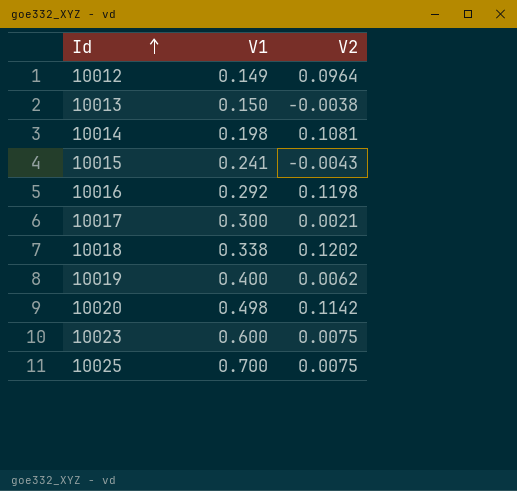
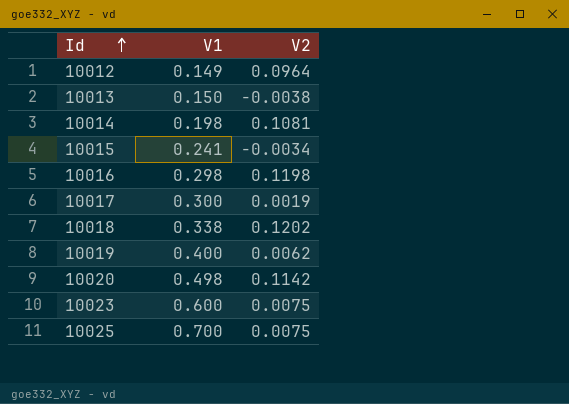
10015 | V2: -0.0043 -> -0.0034
10016 | V1: 0.292 -> 0.298
10017 | V2: 0.0021 -> 0.0019

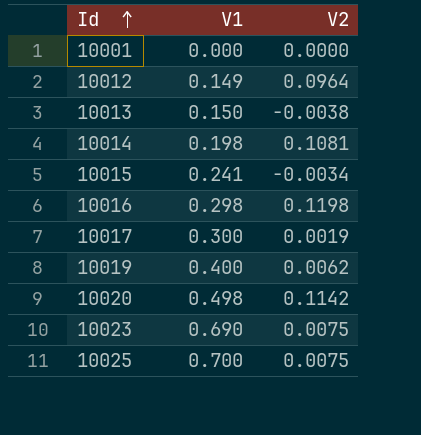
row 10018: 0.338 | 0.1202 -> none
row 10001: none -> 0.000 | 0.0000
10023 | V1: 0.600 -> 0.690

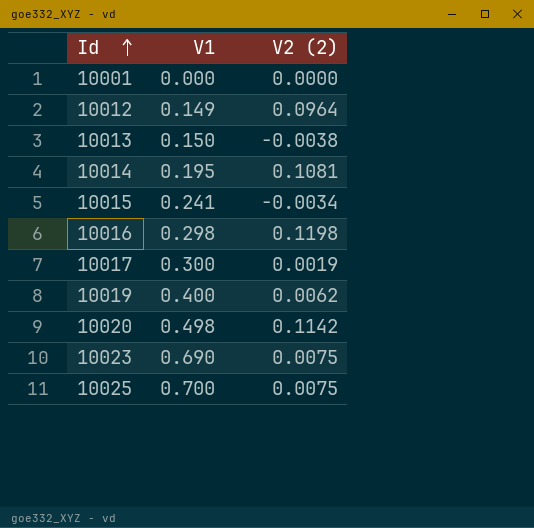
column name: V2 -> V2 (2)
10014 | V1: 0.198 -> 0.195

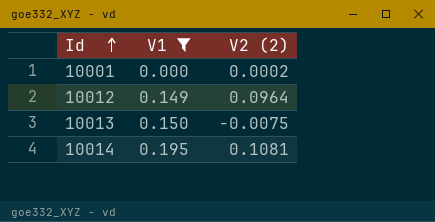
filter: none -> V1 <= 0.195
10001 | V2 (2): 0.0000 -> 0.0002
10013 | V2 (2): -0.0038 -> -0.0075

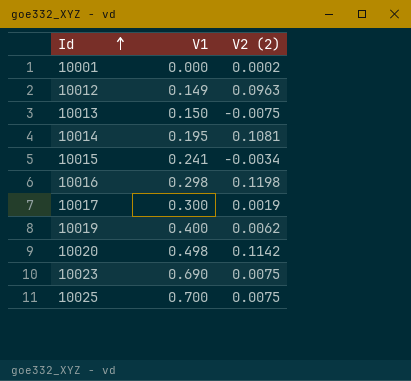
filter: V1 <= 0.195 -> none
10012 | V2 (2): 0.0964 -> 0.0963

